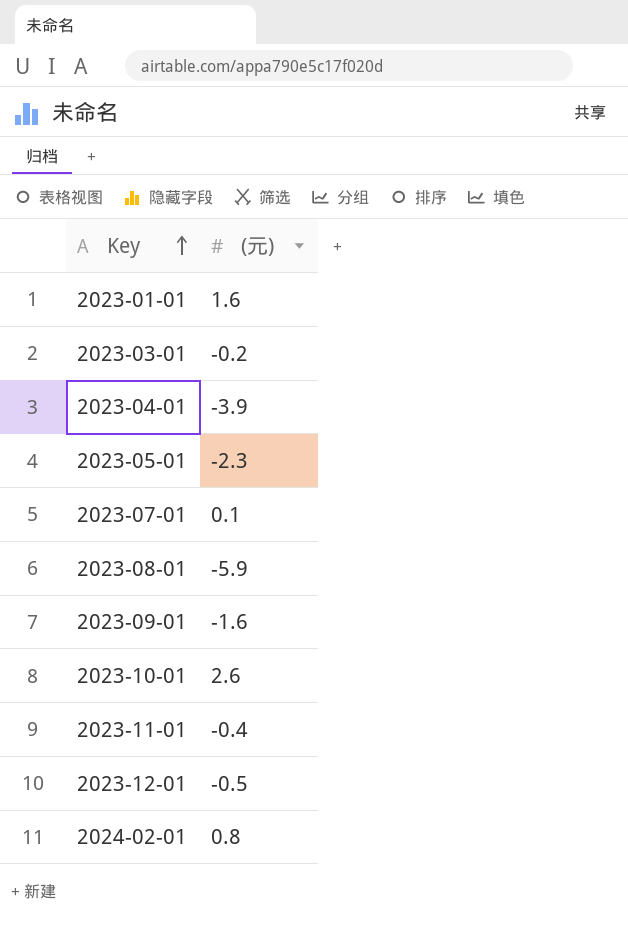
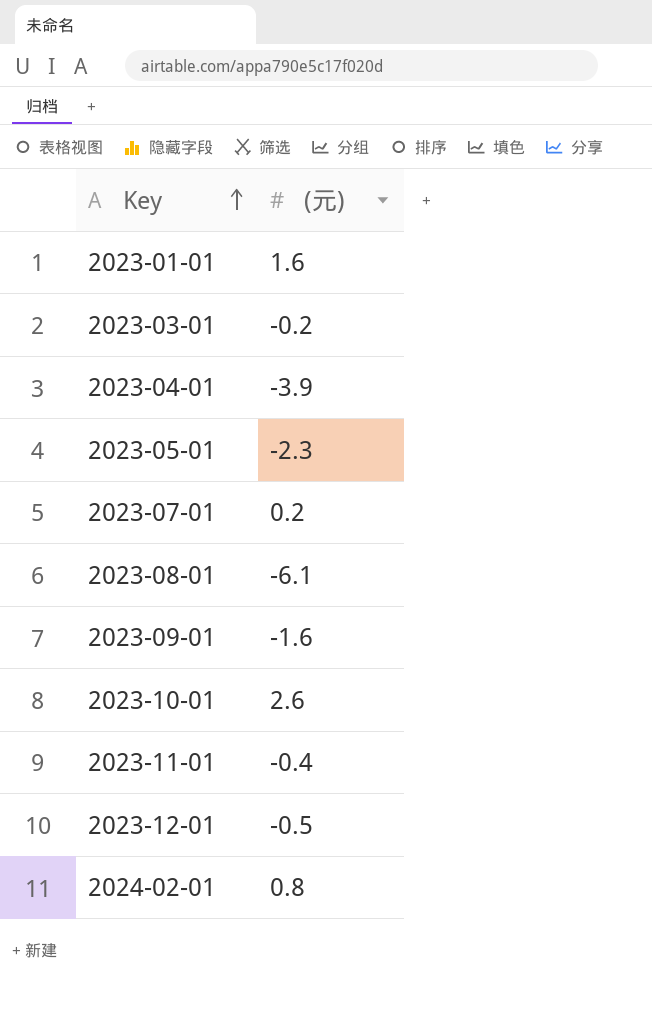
2023-07-01 | (元): 0.1 -> 0.2
2023-08-01 | (元): -5.9 -> -6.1

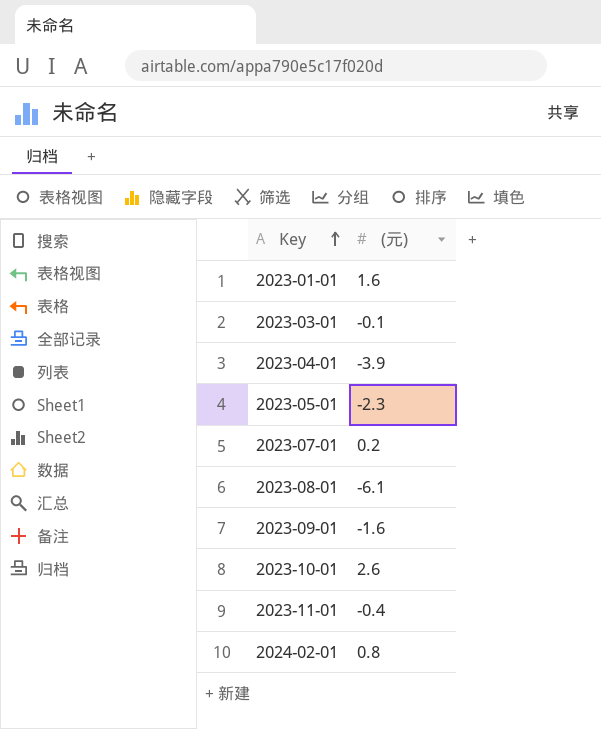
row 2023-12-01: -0.5 -> none
2023-03-01 | (元): -0.2 -> -0.1

